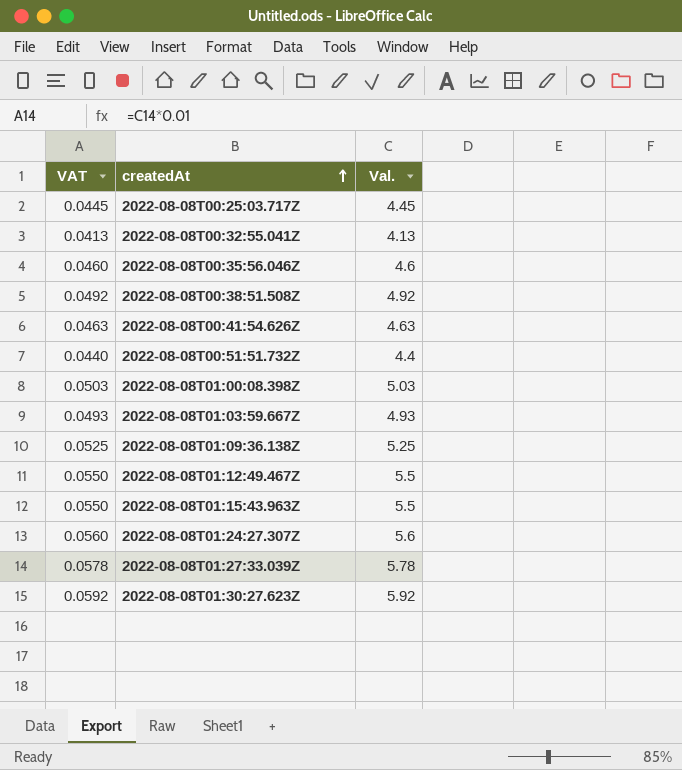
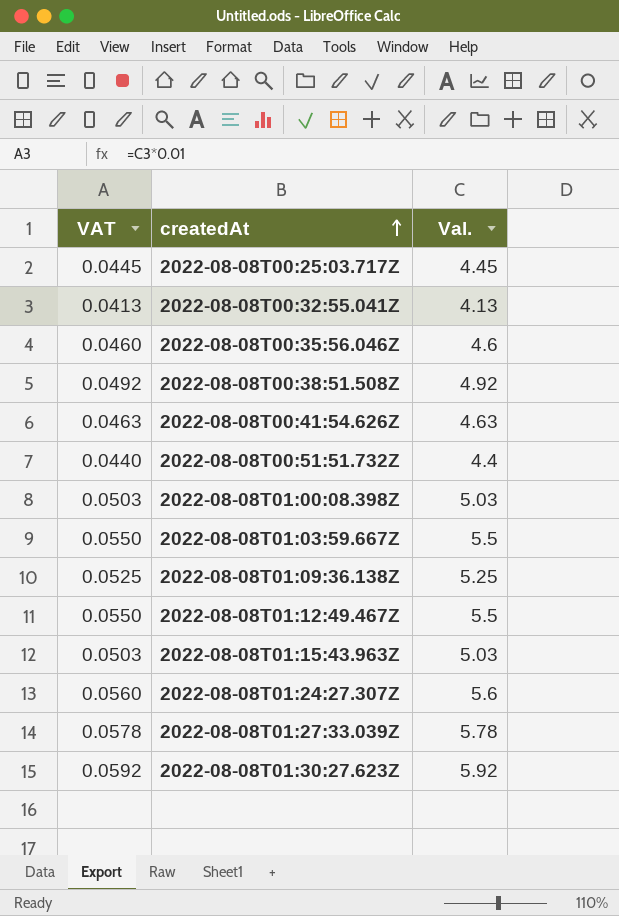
2022-08-08T01:03:59.667Z | VAT: 0.0493 -> 0.0550
2022-08-08T01:03:59.667Z | Val.: 4.93 -> 5.5
2022-08-08T01:15:43.963Z | VAT: 0.0550 -> 0.0503
2022-08-08T01:15:43.963Z | Val.: 5.5 -> 5.03

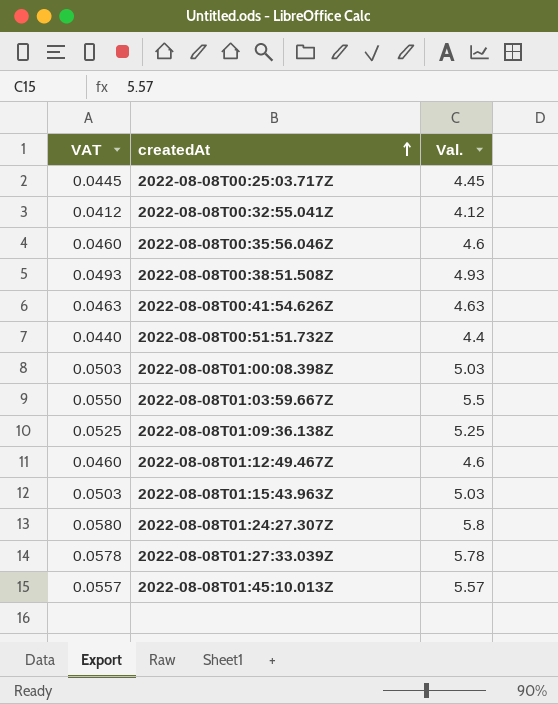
row 2022-08-08T01:30:27.623Z: 0.0592 | 5.92 -> none
2022-08-08T00:32:55.041Z | VAT: 0.0413 -> 0.0412
2022-08-08T00:32:55.041Z | Val.: 4.13 -> 4.12
2022-08-08T00:38:51.508Z | VAT: 0.0492 -> 0.0493
2022-08-08T00:38:51.508Z | Val.: 4.92 -> 4.93
2022-08-08T01:12:49.467Z | VAT: 0.0550 -> 0.0460
2022-08-08T01:12:49.467Z | Val.: 5.5 -> 4.6
2022-08-08T01:24:27.307Z | VAT: 0.0560 -> 0.0580
2022-08-08T01:24:27.307Z | Val.: 5.6 -> 5.8
row 2022-08-08T01:45:10.013Z: none -> 0.0557 | 5.57

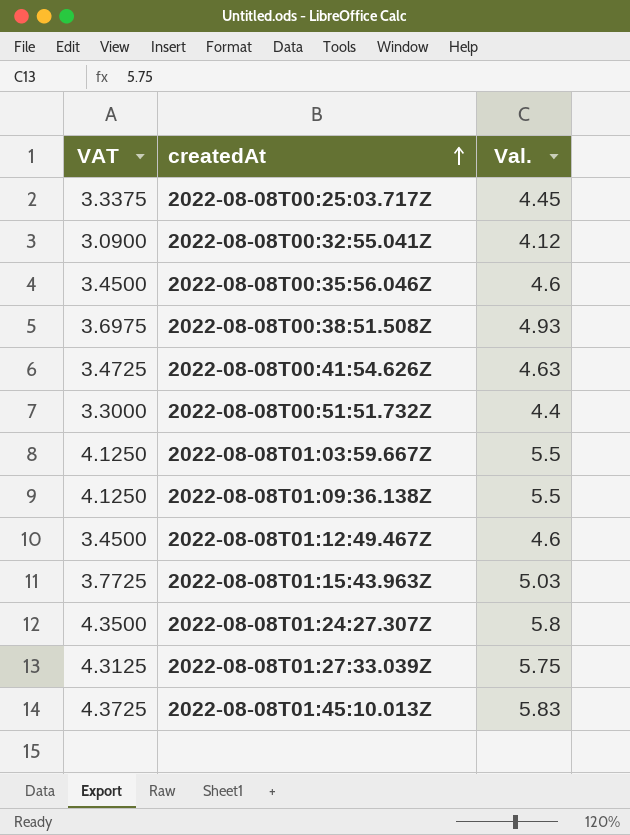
column VAT | formula: [Val.] * 0.01 -> [Val.] * 0.75
row 2022-08-08T01:00:08.398Z: 0.0503 | 5.03 -> none
2022-08-08T01:09:36.138Z | Val.: 5.25 -> 5.5
2022-08-08T01:27:33.039Z | Val.: 5.78 -> 5.75
2022-08-08T01:45:10.013Z | Val.: 5.57 -> 5.83

